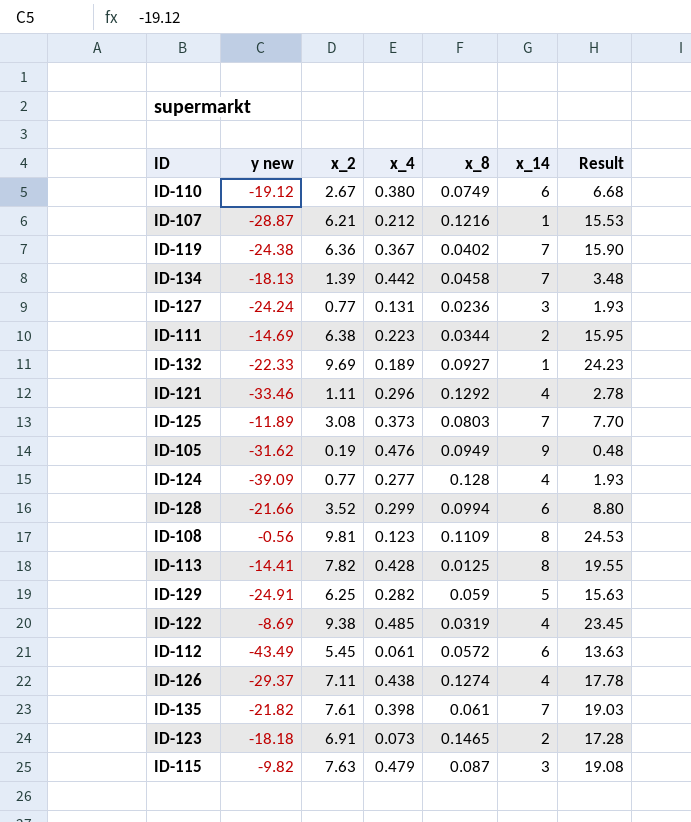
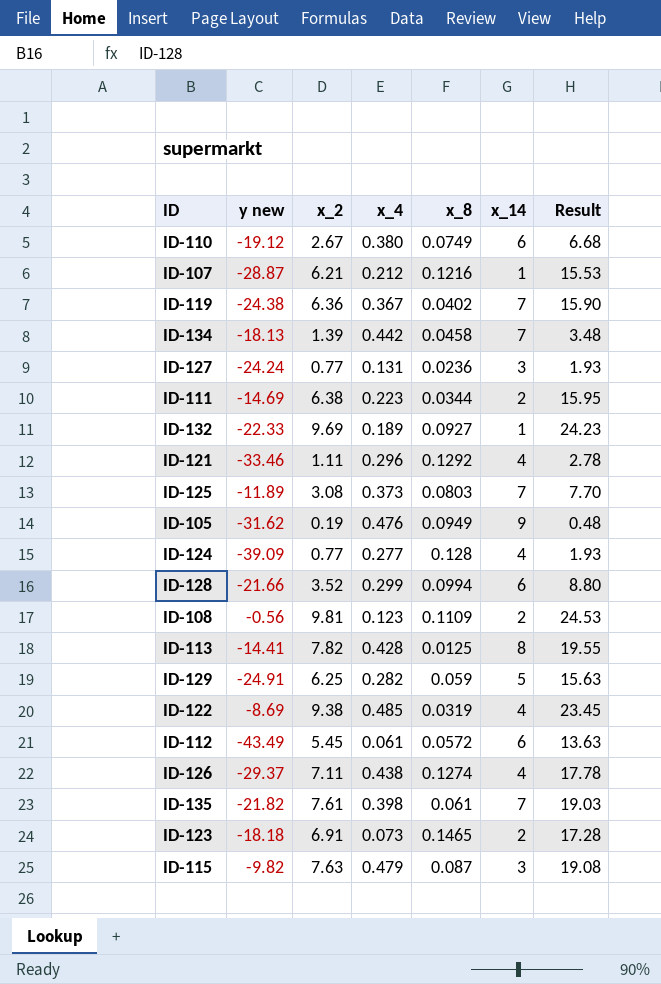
ID-108 | x_14: 8 -> 2

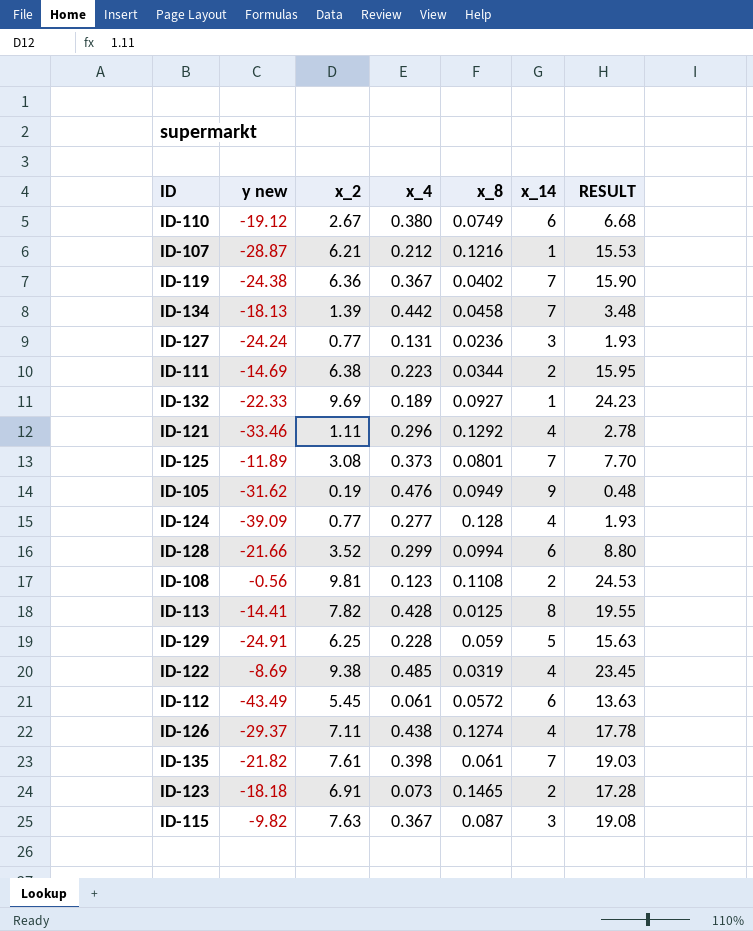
column name: Result -> RESULT
ID-125 | x_8: 0.0803 -> 0.0801
ID-108 | x_8: 0.1109 -> 0.1108
ID-129 | x_4: 0.282 -> 0.228
ID-115 | x_4: 0.479 -> 0.367

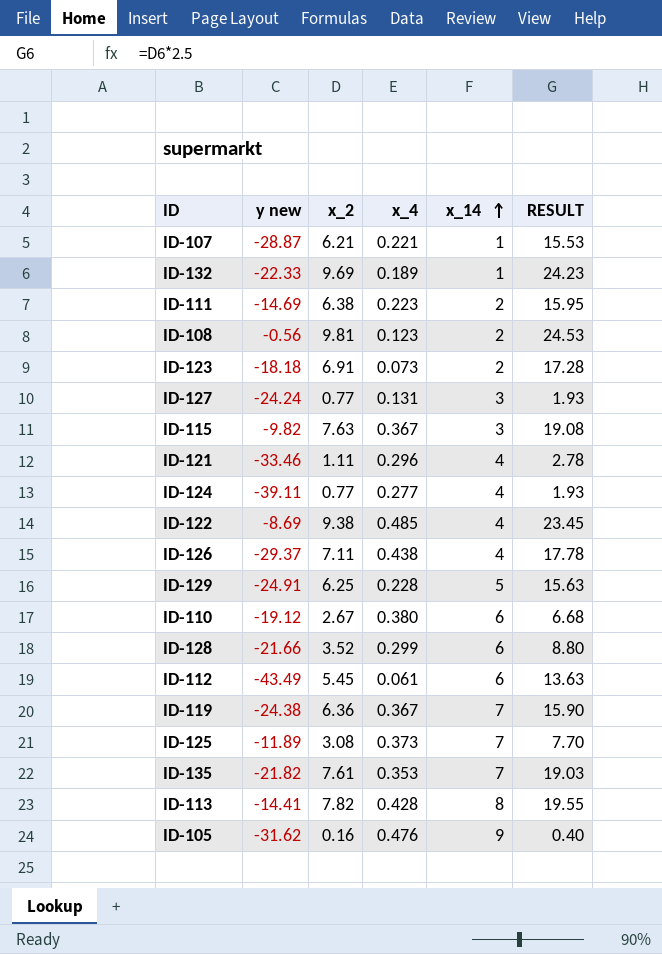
row order: none -> x_14 ascending
column x_8 | position: 5 -> none
row ID-134: -18.13 | 1.39 | 0.442 | 0.0458 | 7 | 3.48 -> none
ID-107 | x_4: 0.212 -> 0.221
ID-124 | y new: -39.09 -> -39.11
ID-135 | x_4: 0.398 -> 0.353
ID-105 | x_2: 0.19 -> 0.16
ID-105 | RESULT: 0.48 -> 0.40

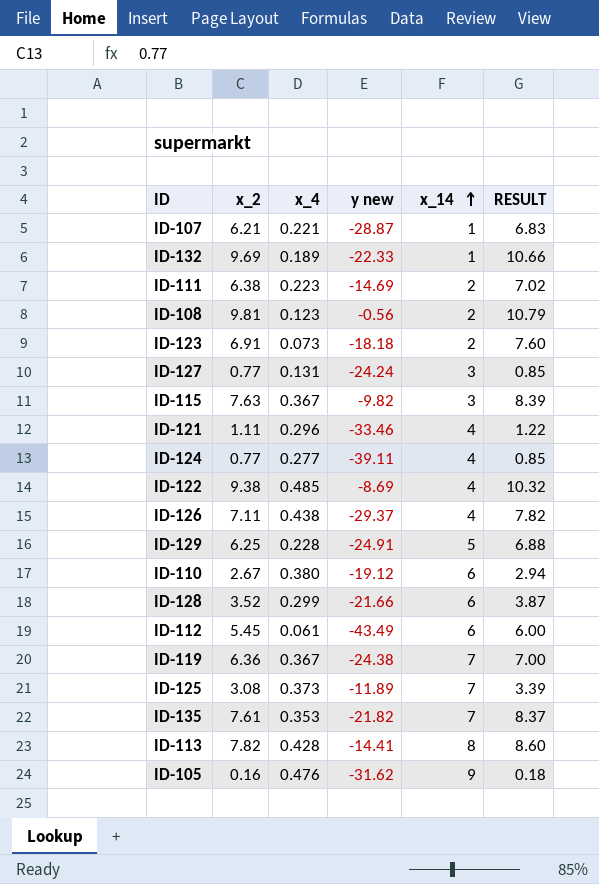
column y new | position: 2 -> 4
column RESULT | formula: [x_2] * 2.5 -> [x_2] * 1.1

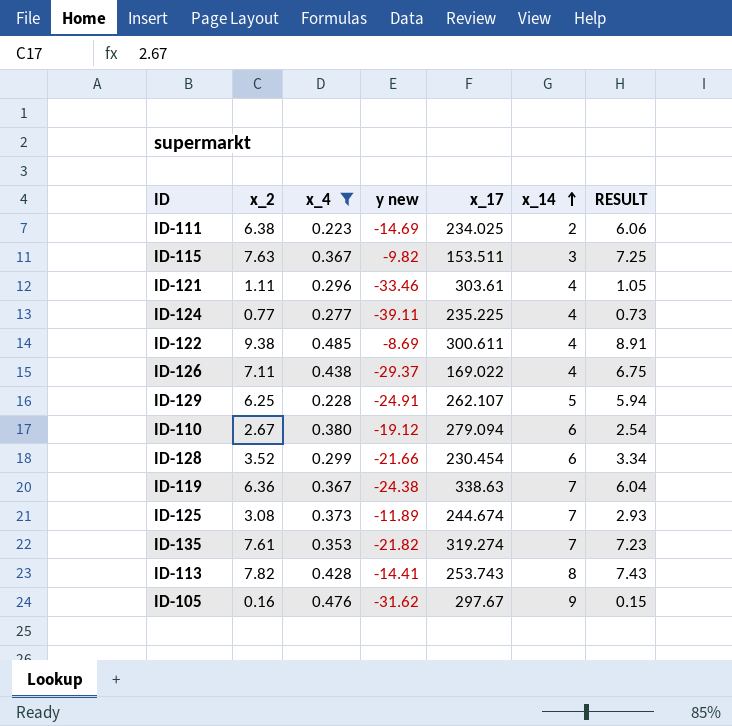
filter: none -> x_4 >= 0.223
column x_17 | position: none -> 5
column RESULT | formula: [x_2] * 1.1 -> [x_2] * 0.95

